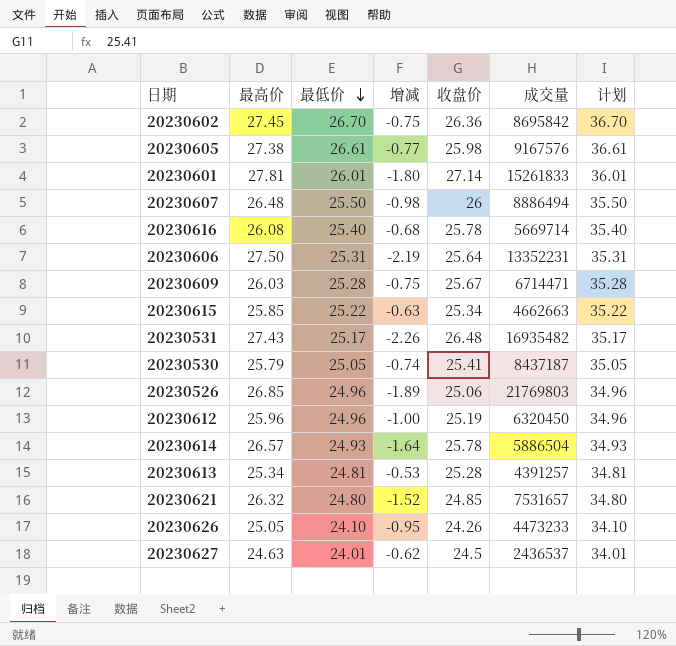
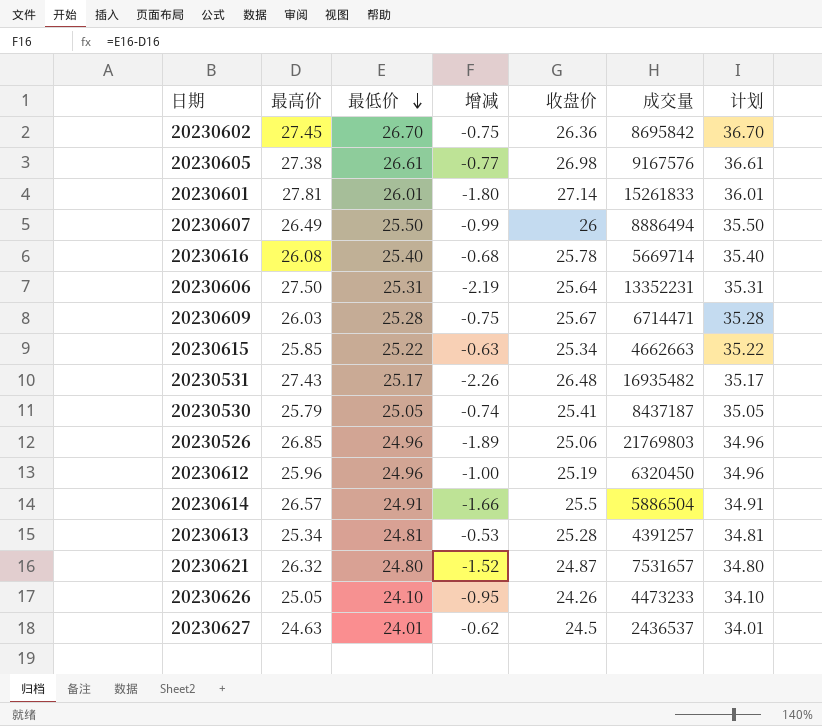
20230605 | 收盘价: 25.98 -> 26.98
20230607 | 最高价: 26.48 -> 26.49
20230607 | 增减: -0.98 -> -0.99
20230614 | 最低价: 24.93 -> 24.91
20230614 | 增减: -1.64 -> -1.66
20230614 | 收盘价: 25.78 -> 25.5
20230614 | 计划: 34.93 -> 34.91
20230621 | 收盘价: 24.85 -> 24.87

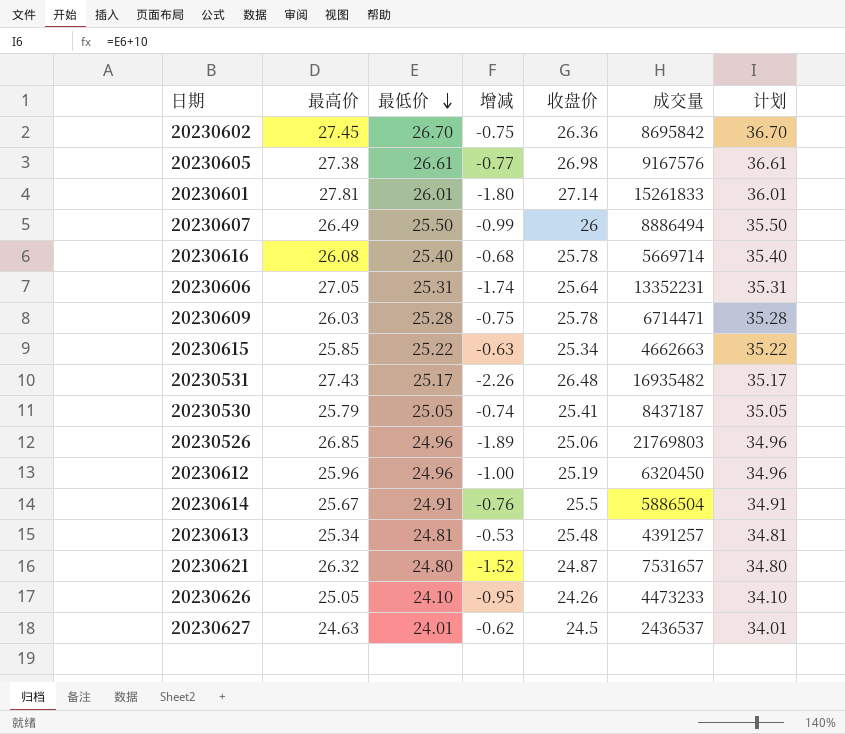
20230606 | 最高价: 27.50 -> 27.05
20230606 | 增减: -2.19 -> -1.74
20230609 | 收盘价: 25.67 -> 25.78
20230614 | 最高价: 26.57 -> 25.67
20230614 | 增减: -1.66 -> -0.76
20230613 | 收盘价: 25.28 -> 25.48

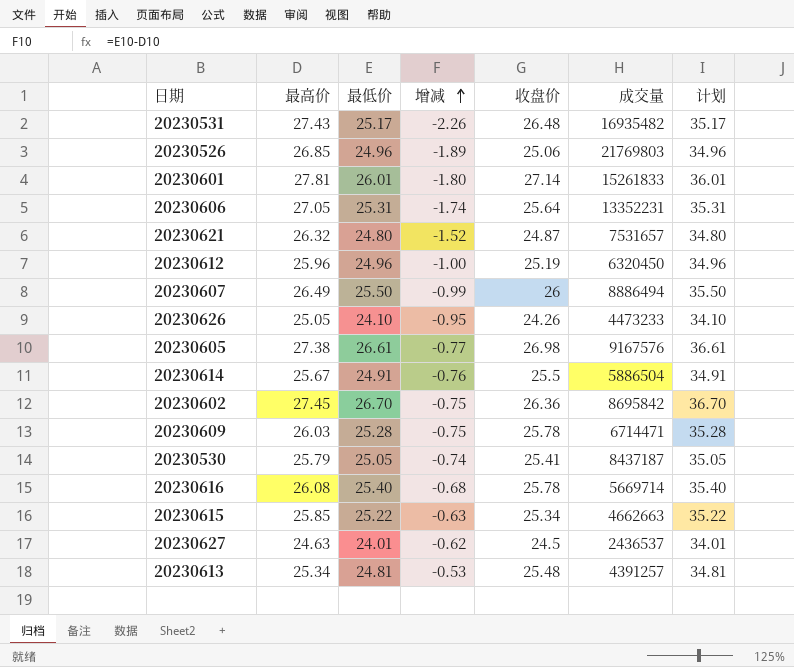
row order: 最低价 descending -> 增减 ascending

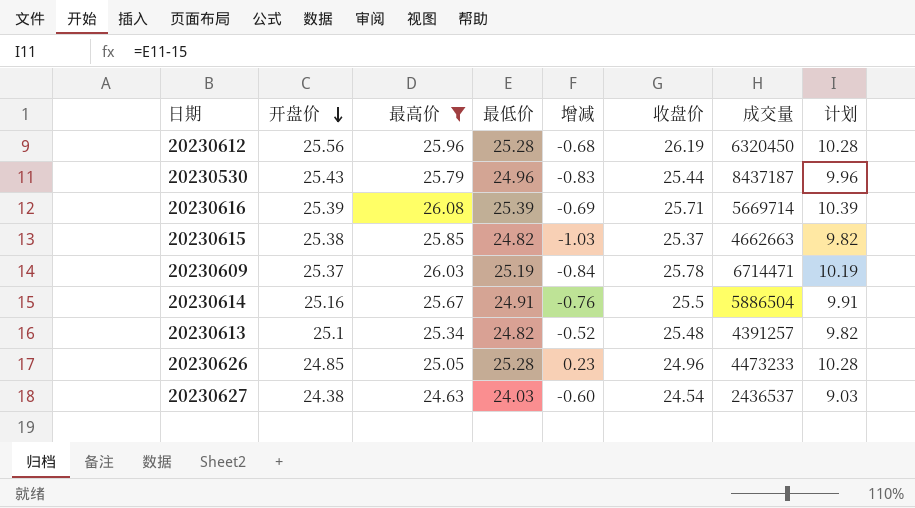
filter: none -> 最高价 <= 26.08
row order: 增减 ascending -> 开盘价 descending
column 开盘价 | position: none -> 2
column 计划 | formula: [最低价] + 10 -> [最低价] - 15
20230612 | 最低价: 24.96 -> 25.28
20230612 | 增减: -1.00 -> -0.68
20230612 | 收盘价: 25.19 -> 26.19
20230530 | 最低价: 25.05 -> 24.96
20230530 | 增减: -0.74 -> -0.83
20230530 | 收盘价: 25.41 -> 25.44
20230616 | 最低价: 25.40 -> 25.39
20230616 | 增减: -0.68 -> -0.69
20230616 | 收盘价: 25.78 -> 25.71
20230615 | 最低价: 25.22 -> 24.82
20230615 | 增减: -0.63 -> -1.03
20230615 | 收盘价: 25.34 -> 25.37
20230609 | 最低价: 25.28 -> 25.19
20230609 | 增减: -0.75 -> -0.84
20230613 | 最低价: 24.81 -> 24.82
20230613 | 增减: -0.53 -> -0.52
20230626 | 最低价: 24.10 -> 25.28
20230626 | 增减: -0.95 -> 0.23
20230626 | 收盘价: 24.26 -> 24.96
20230627 | 最低价: 24.01 -> 24.03
20230627 | 增减: -0.62 -> -0.60
20230627 | 收盘价: 24.5 -> 24.54

